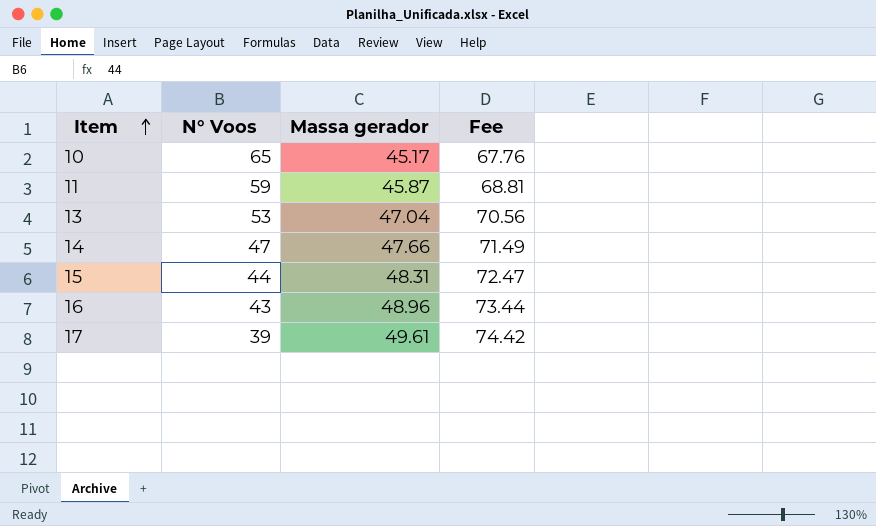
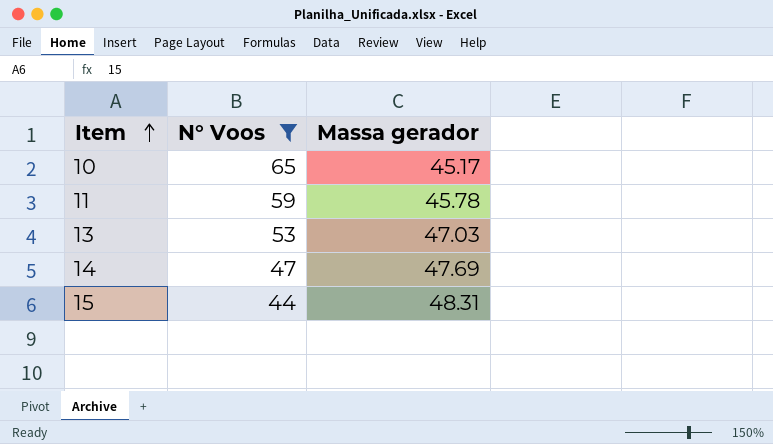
filter: none -> N° Voos >= 44
column Fee | formula: [Massa gerador] * 1.5 -> none
11 | Massa gerador: 45.87 -> 45.78
13 | Massa gerador: 47.04 -> 47.03
14 | Massa gerador: 47.66 -> 47.69

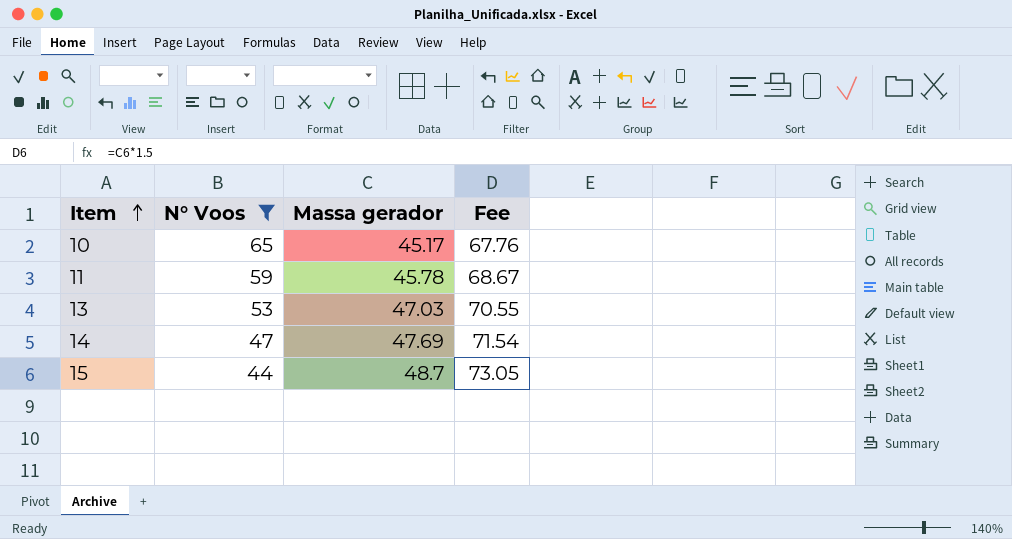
column Fee | formula: none -> [Massa gerador] * 1.5
15 | Massa gerador: 48.31 -> 48.7

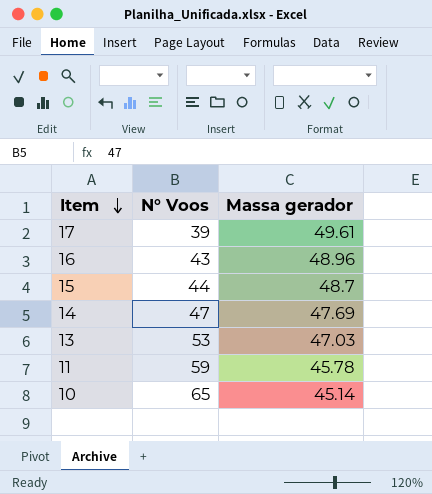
filter: N° Voos >= 44 -> none
row order: Item ascending -> Item descending
column Fee | formula: [Massa gerador] * 1.5 -> none
10 | Massa gerador: 45.17 -> 45.14

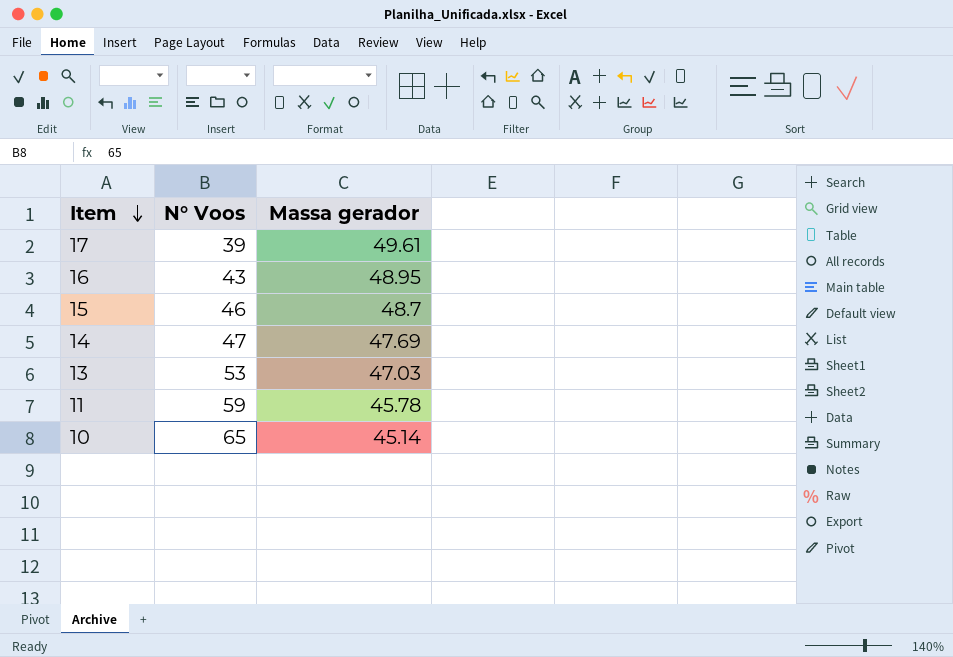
16 | Massa gerador: 48.96 -> 48.95
15 | N° Voos: 44 -> 46

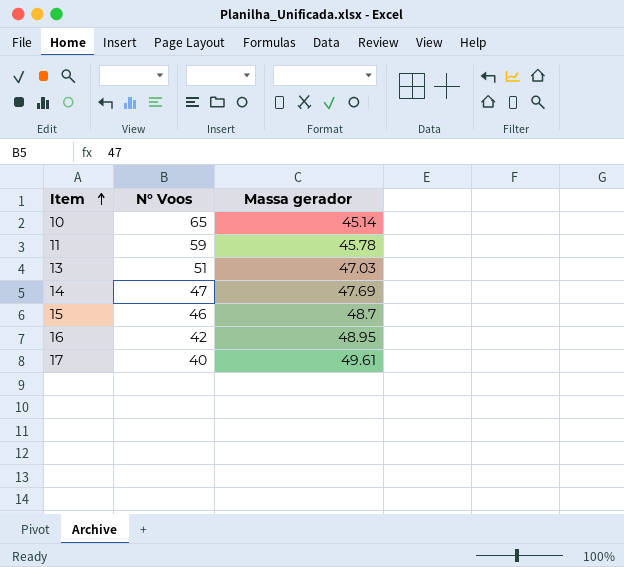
row order: Item descending -> Item ascending
13 | N° Voos: 53 -> 51
16 | N° Voos: 43 -> 42
17 | N° Voos: 39 -> 40

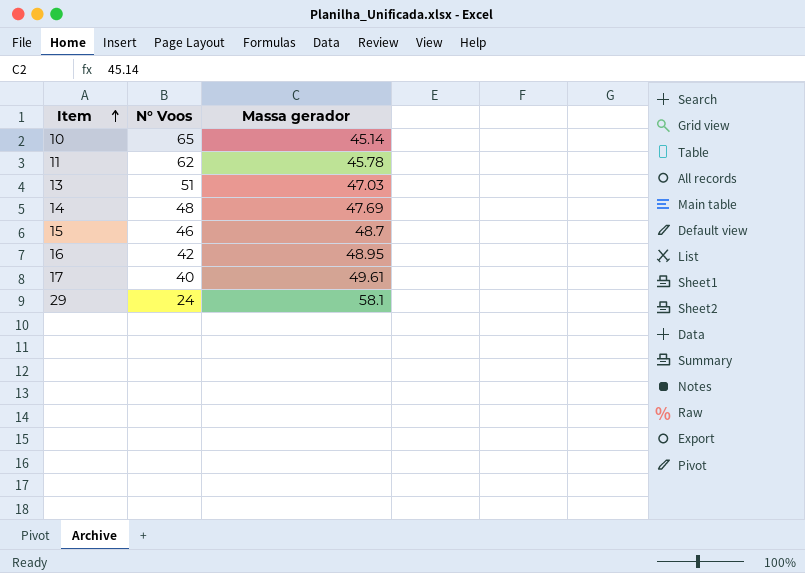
11 | N° Voos: 59 -> 62
14 | N° Voos: 47 -> 48
row 29: none -> 24 | 58.1

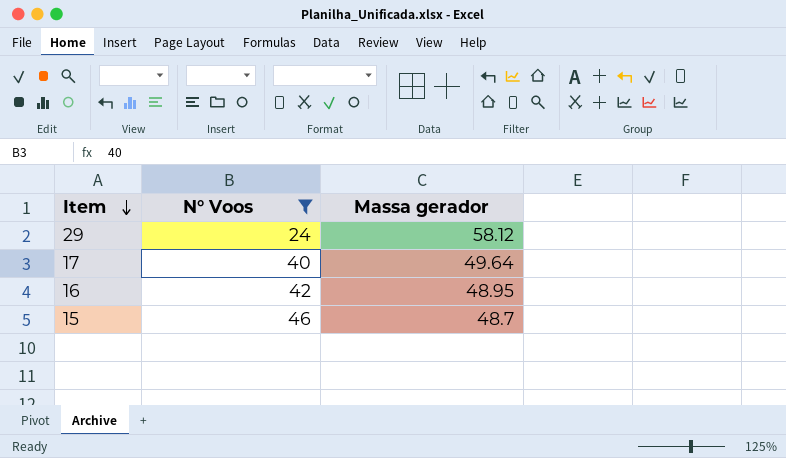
filter: none -> N° Voos <= 46
row order: Item ascending -> Item descending
29 | Massa gerador: 58.1 -> 58.12
17 | Massa gerador: 49.61 -> 49.64

